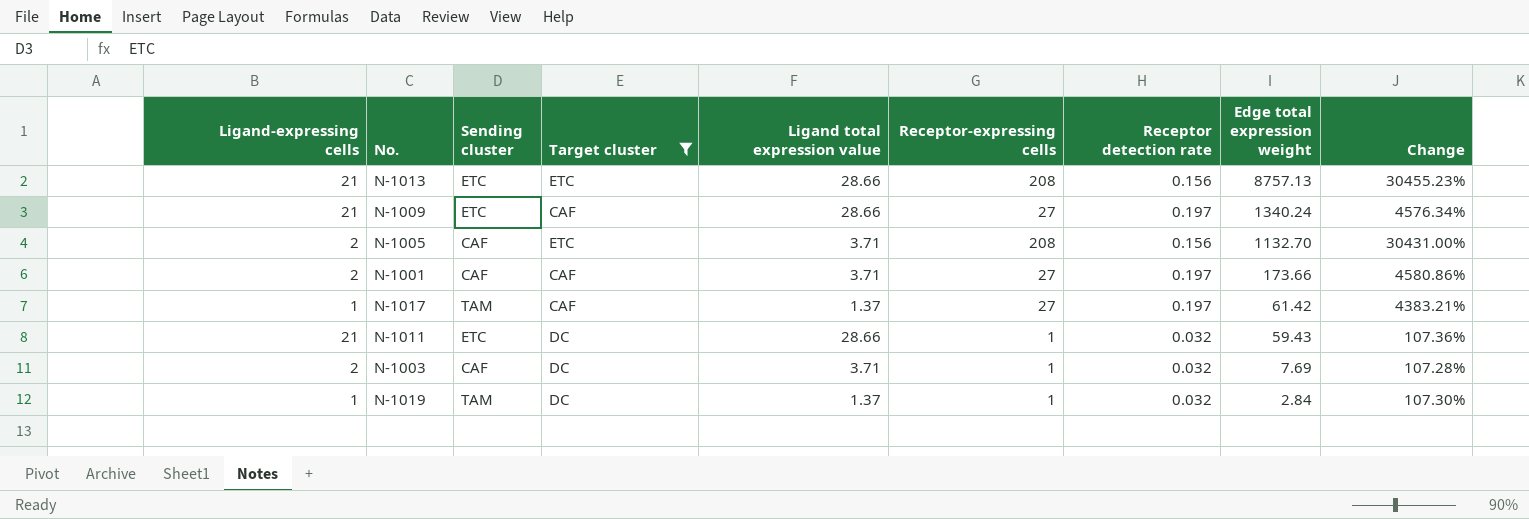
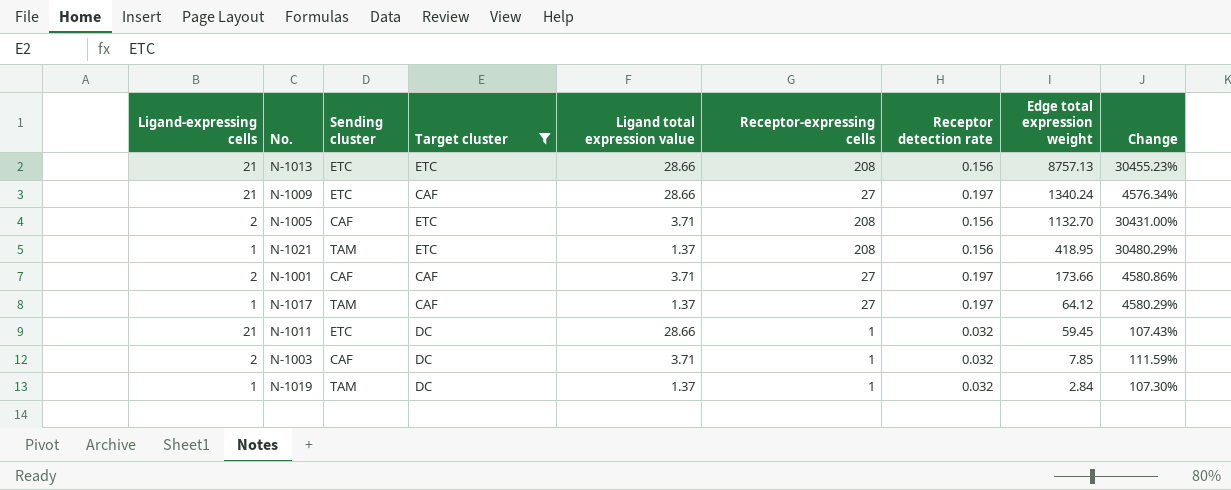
row N-1021: none -> 1 | TAM | ETC | 1.37 | 208 | 0.156 | 418.95 | 30480.29%
N-1017 | Edge total expression weight: 61.42 -> 64.12
N-1017 | Change: 4383.21% -> 4580.29%
N-1011 | Edge total expression weight: 59.43 -> 59.45
N-1011 | Change: 107.36% -> 107.43%
N-1003 | Edge total expression weight: 7.69 -> 7.85
N-1003 | Change: 107.28% -> 111.59%

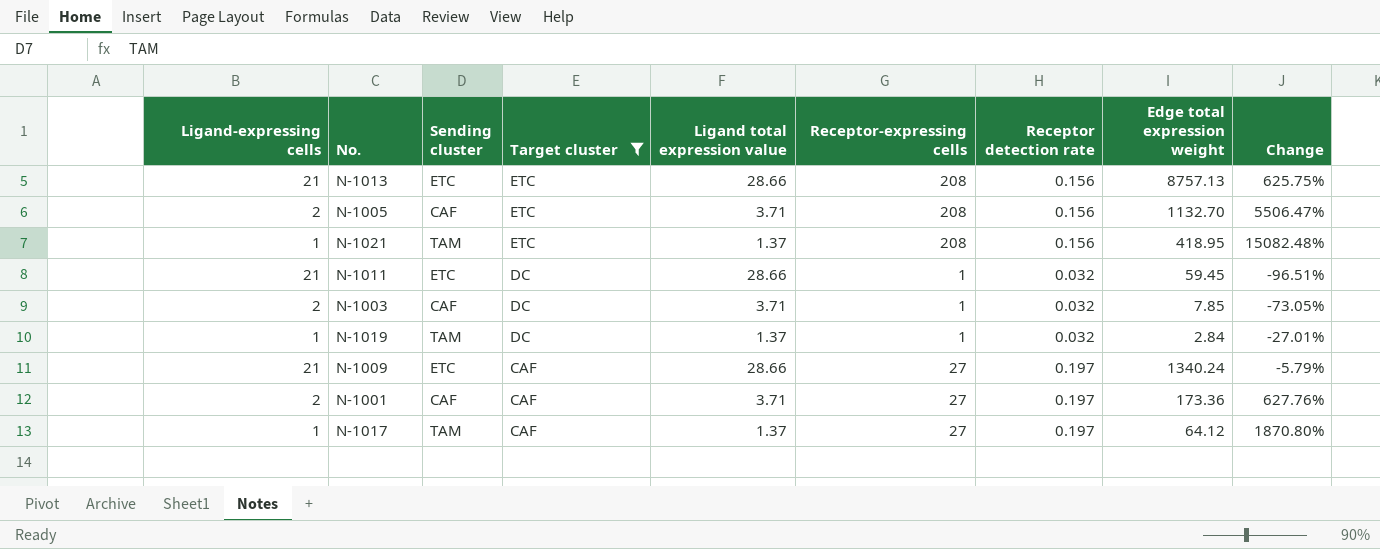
row order: Edge total expression weight descending -> Target cluster descending
column Change | formula: ([Edge total expression weight] - [Ligand total expression value]) / [Ligand total expression value] -> ([Receptor-expressing cells] - [Ligand total expression value]) / [Ligand total expression value]
N-1001 | Edge total expression weight: 173.66 -> 173.36

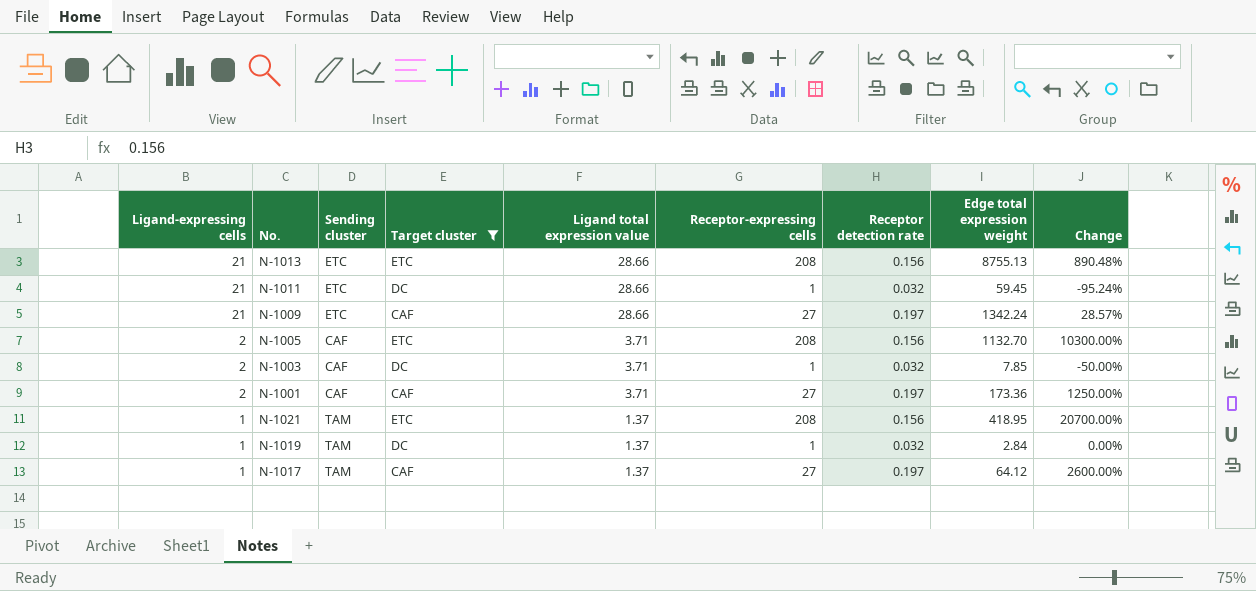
row order: Target cluster descending -> Ligand-expressing cells descending
column Change | formula: ([Receptor-expressing cells] - [Ligand total expression value]) / [Ligand total expression value] -> ([Receptor-expressing cells] - [Ligand-expressing cells]) / [Ligand-expressing cells]
N-1013 | Edge total expression weight: 8757.13 -> 8755.13
N-1009 | Edge total expression weight: 1340.24 -> 1342.24

